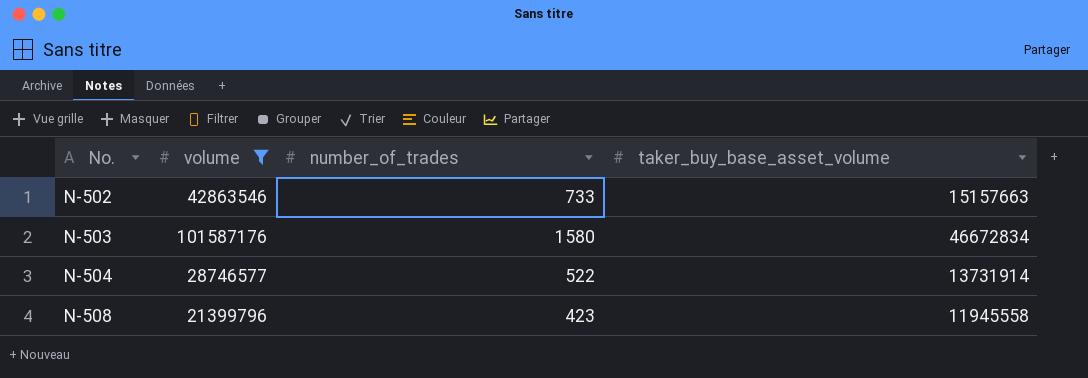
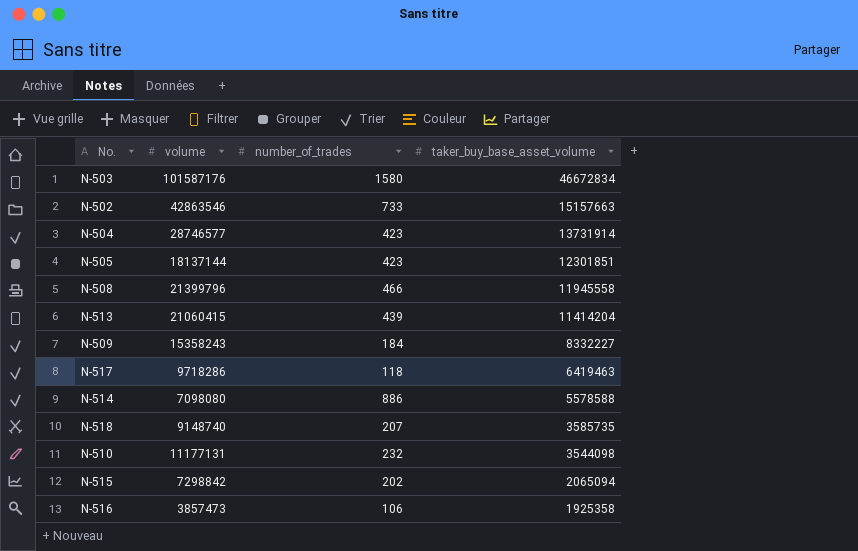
filter: volume >= 21399796 -> none
row order: No. ascending -> taker_buy_base_asset_volume descending
N-504 | number_of_trades: 522 -> 423
N-508 | number_of_trades: 423 -> 466

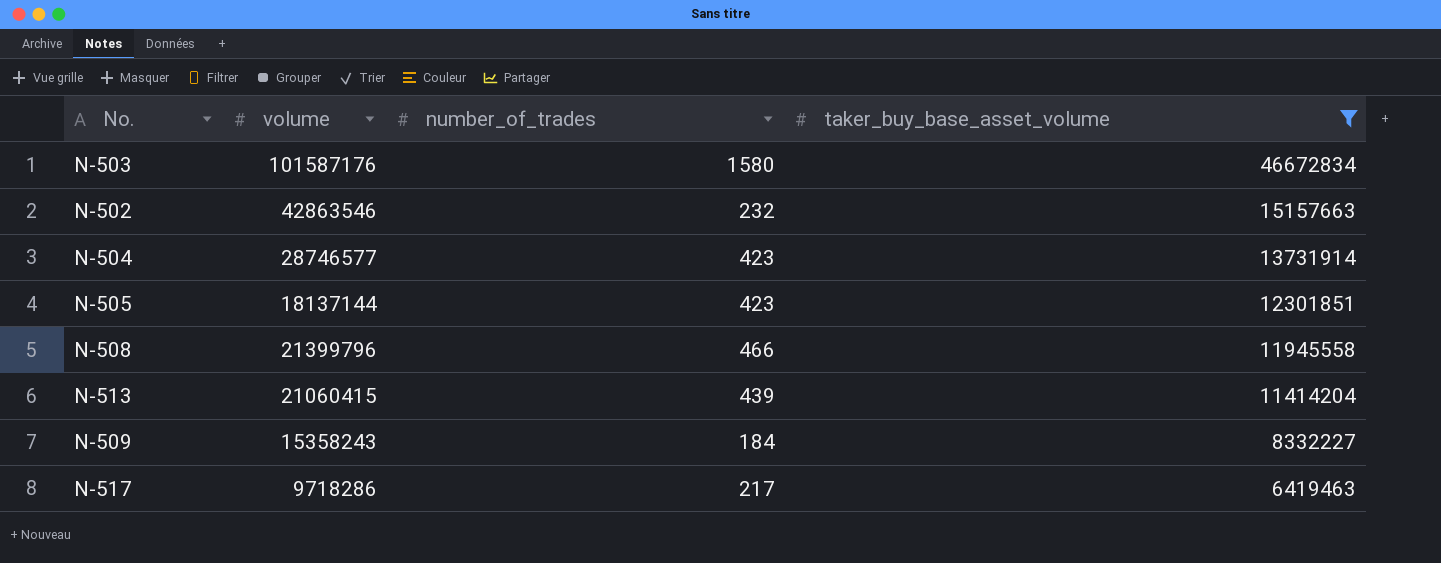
filter: none -> taker_buy_base_asset_volume >= 6419463
N-502 | number_of_trades: 733 -> 232
N-517 | number_of_trades: 118 -> 217

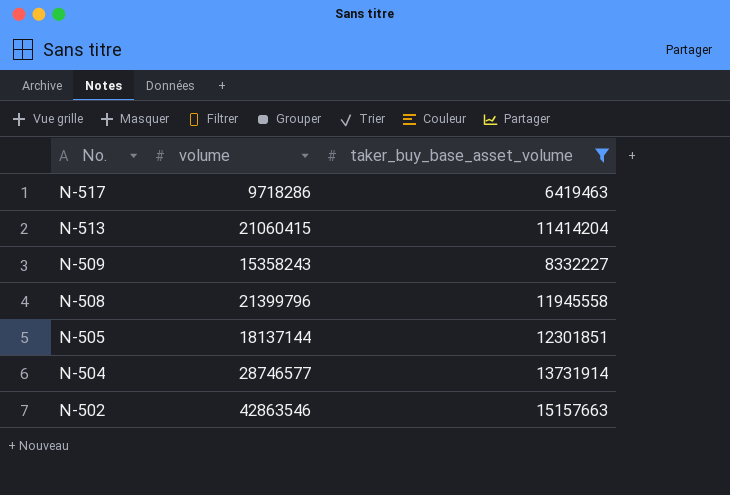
row order: taker_buy_base_asset_volume descending -> No. descending
column number_of_trades | position: 3 -> none
row N-503: 101587176 | 1580 | 46672834 -> none

